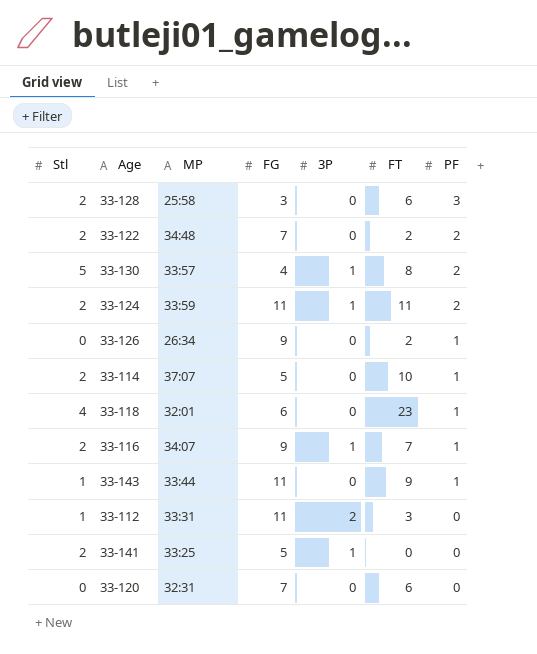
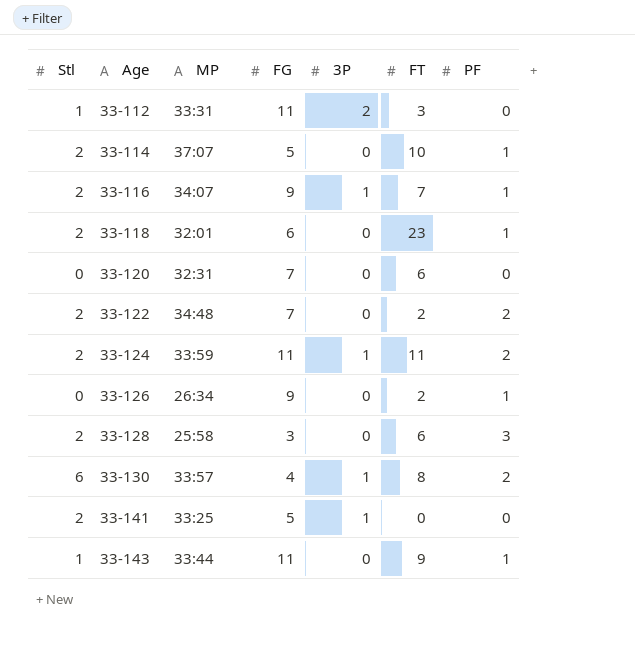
row order: PF descending -> Age ascending
33-118 | Stl: 4 -> 2
33-130 | Stl: 5 -> 6

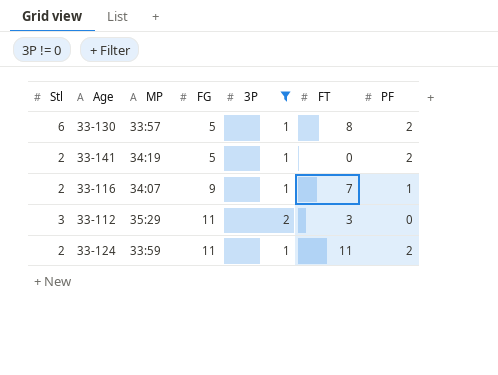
filter: none -> 3P != 0
row order: Age ascending -> FG ascending
33-130 | FG: 4 -> 5
33-141 | MP: 33:25 -> 34:19
33-141 | PF: 0 -> 2
33-112 | Stl: 1 -> 3
33-112 | MP: 33:31 -> 35:29

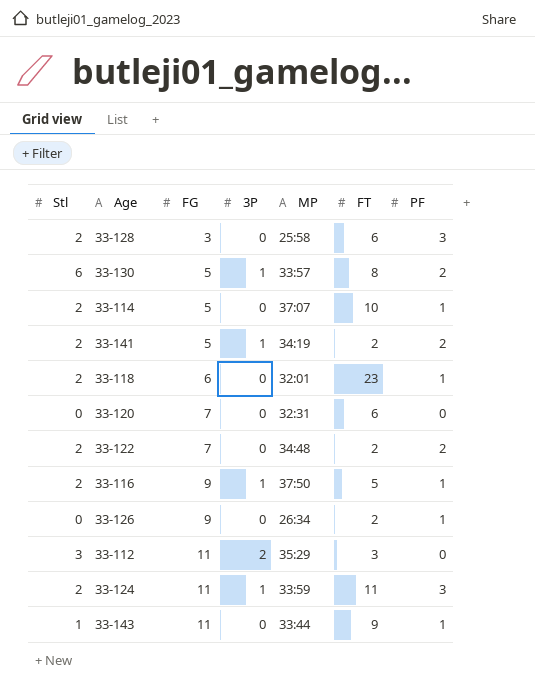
filter: 3P != 0 -> none
column MP | position: 3 -> 5
33-141 | FT: 0 -> 2
33-116 | MP: 34:07 -> 37:50
33-116 | FT: 7 -> 5
33-124 | PF: 2 -> 3

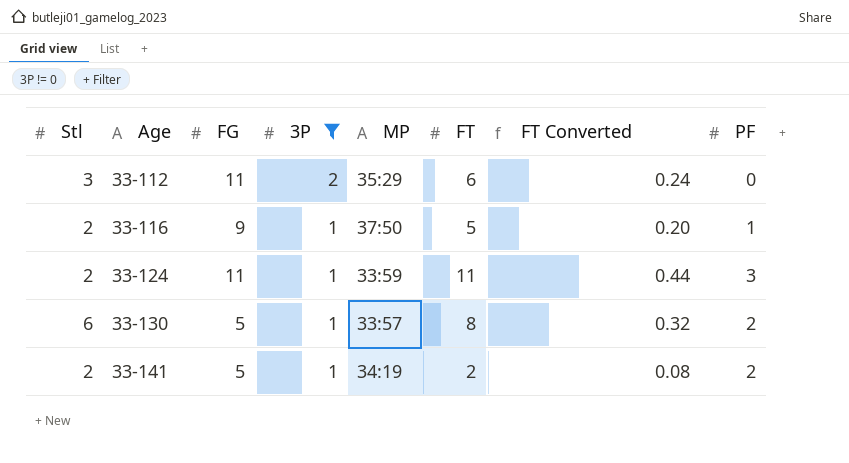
filter: none -> 3P != 0
row order: FG ascending -> Age ascending
column FT Converted | formula: none -> [FT] * 0.04
33-112 | FT: 3 -> 6

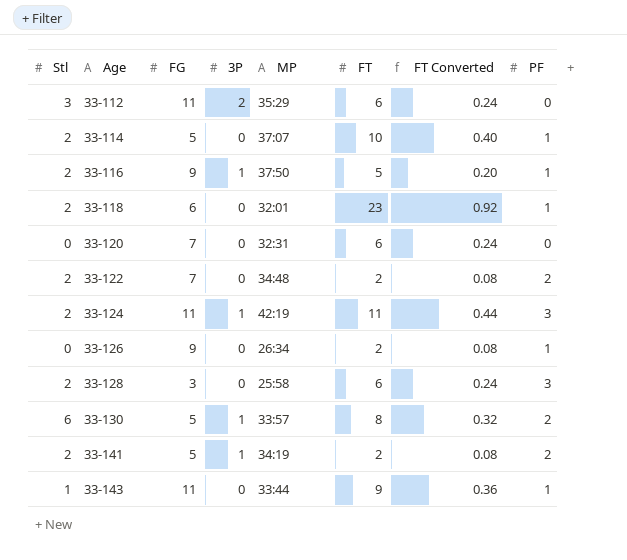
filter: 3P != 0 -> none
33-124 | MP: 33:59 -> 42:19

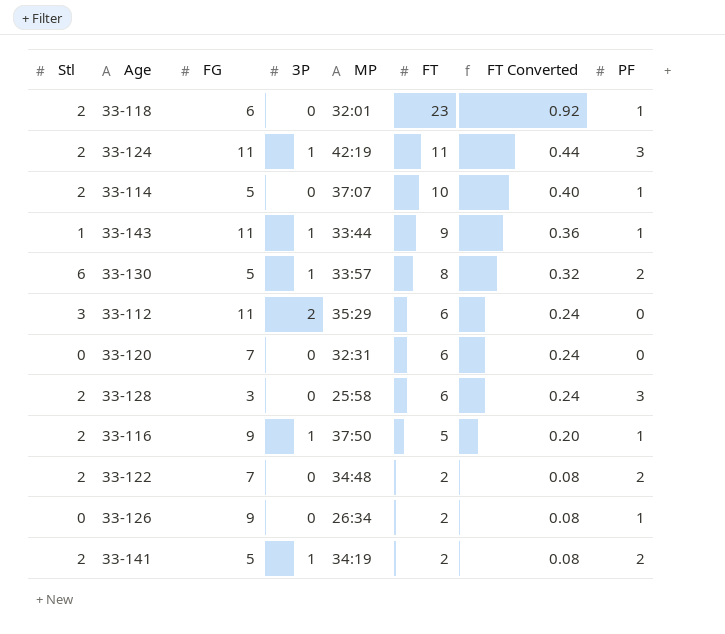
row order: Age ascending -> FT descending
33-143 | 3P: 0 -> 1

